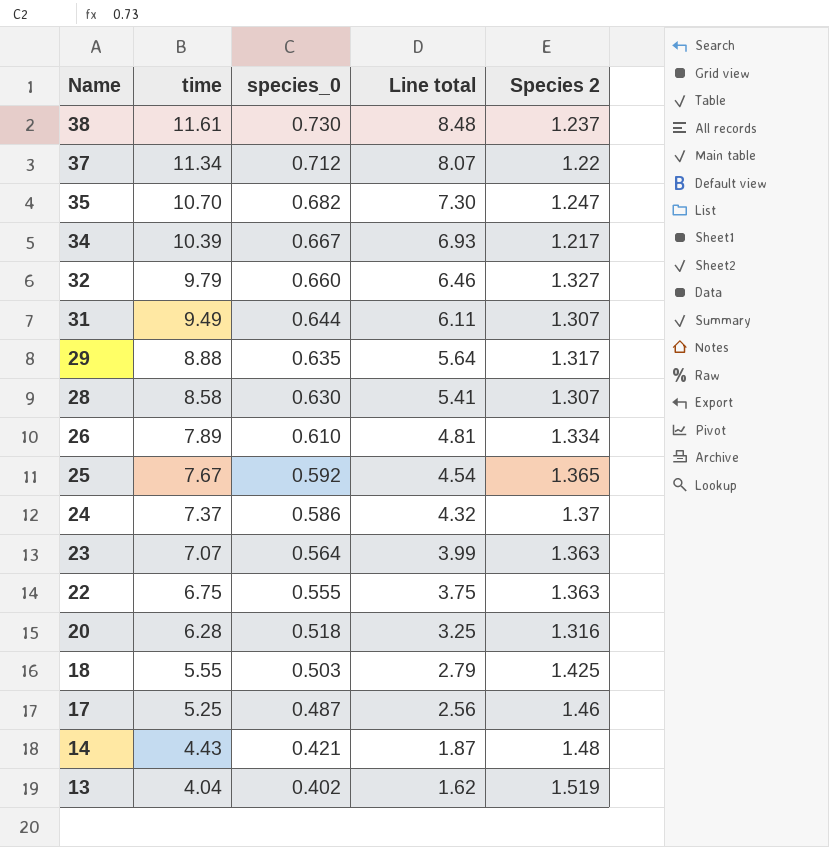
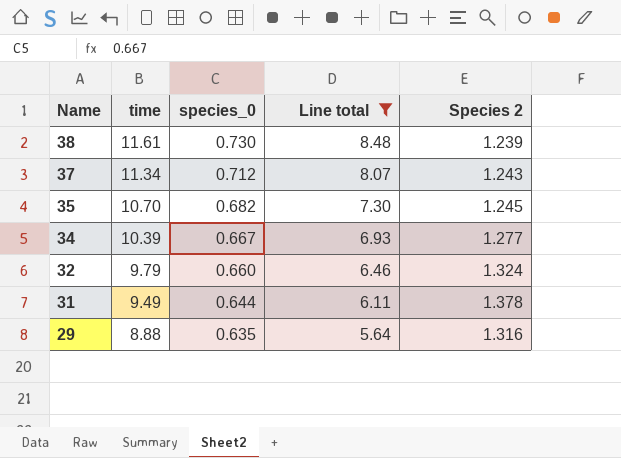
filter: none -> Line total >= 5.64
38 | Species 2: 1.237 -> 1.239
37 | Species 2: 1.22 -> 1.243
35 | Species 2: 1.247 -> 1.245
34 | Species 2: 1.217 -> 1.277
32 | Species 2: 1.327 -> 1.324
31 | Species 2: 1.307 -> 1.378
29 | Species 2: 1.317 -> 1.316

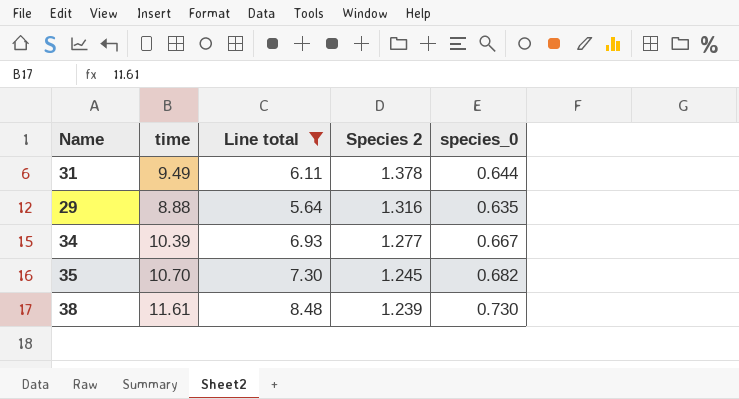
row order: Name descending -> Species 2 descending
column species_0 | position: 3 -> 5
row 37: 11.34 | 0.712 | 8.07 | 1.243 -> none
row 32: 9.79 | 0.660 | 6.46 | 1.324 -> none

